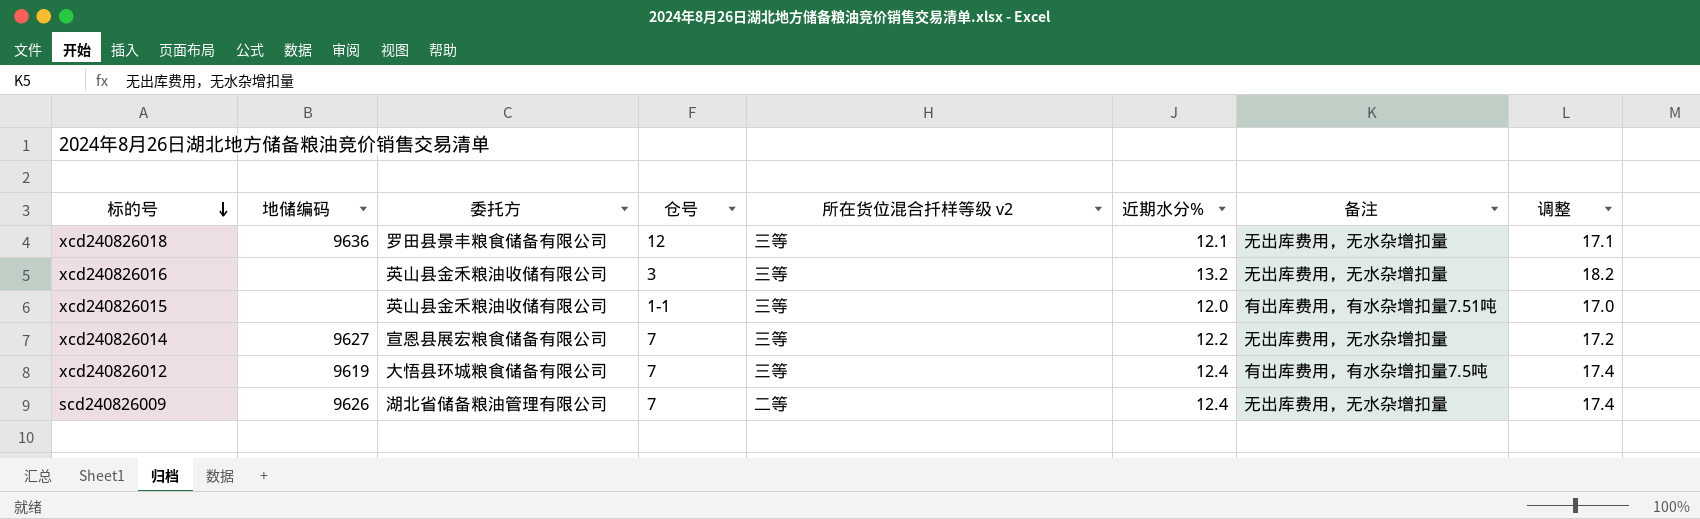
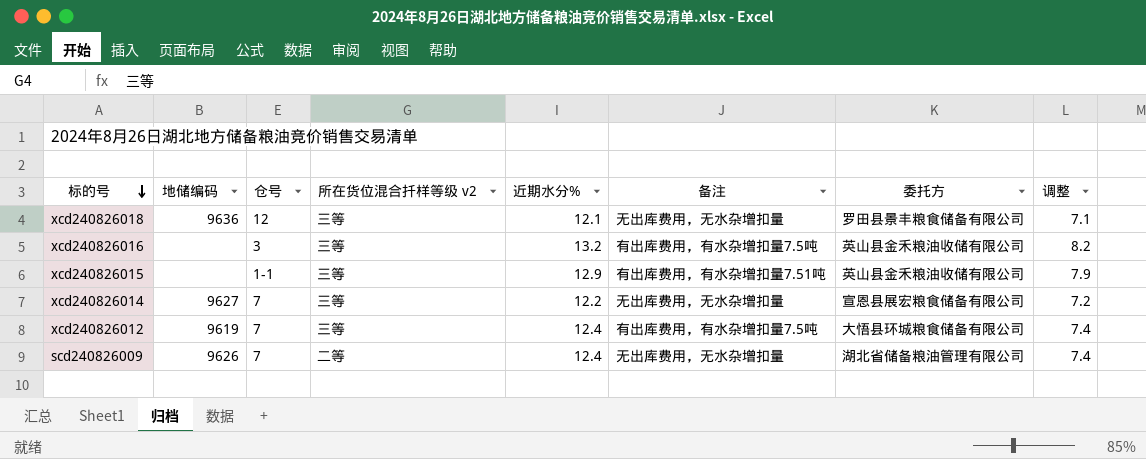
column 委托方 | position: 3 -> 7
column 调整 | formula: [近期水分%] + 5 -> [近期水分%] - 5
xcd240826016 | 备注: 无出库费用，无水杂增扣量 -> 有出库费用，有水杂增扣量7.5吨
xcd240826015 | 近期水分%: 12.0 -> 12.9

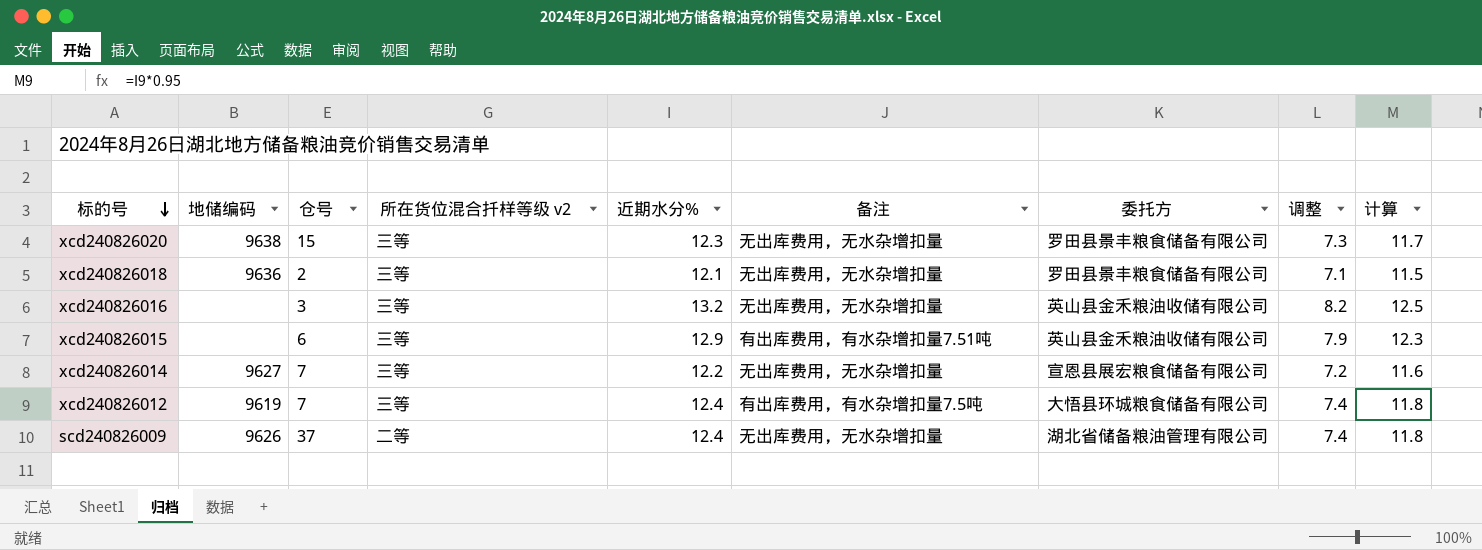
column 计算 | formula: none -> [近期水分%] * 0.95
row xcd240826020: none -> 9638 | 15 | 三等 | 12.3 | 无出库费用，无水杂增扣量 | 罗田县景丰粮食储备有限公司 | 7.3 | 11.7
xcd240826018 | 仓号: 12 -> 2
xcd240826016 | 备注: 有出库费用，有水杂增扣量7.5吨 -> 无出库费用，无水杂增扣量
xcd240826015 | 仓号: 1-1 -> 6
scd240826009 | 仓号: 7 -> 37

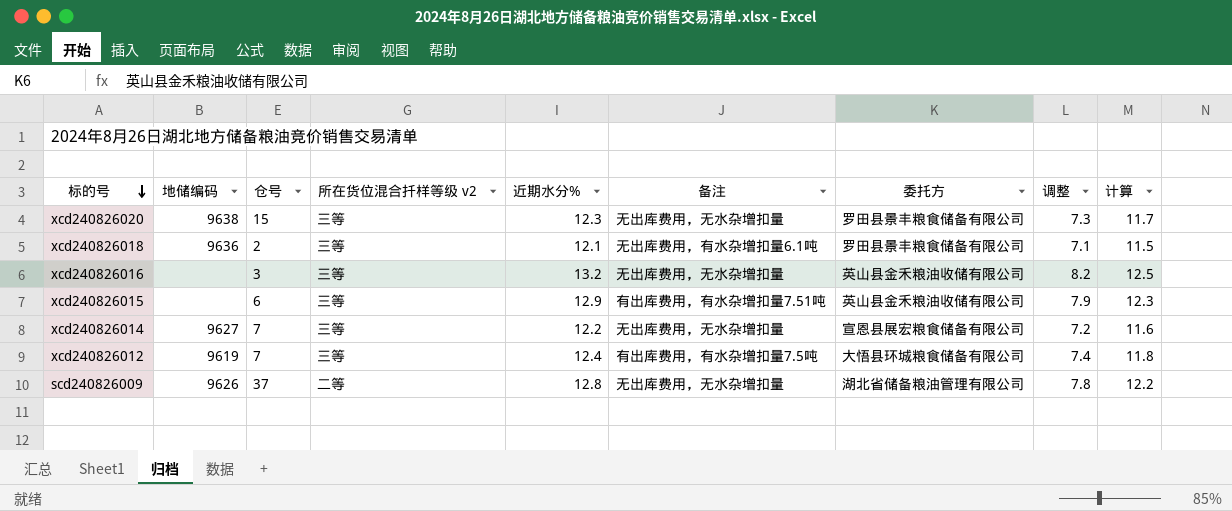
xcd240826018 | 备注: 无出库费用，无水杂增扣量 -> 无出库费用，有水杂增扣量6.1吨
scd240826009 | 近期水分%: 12.4 -> 12.8
scd240826009 | 调整: 7.4 -> 7.8
scd240826009 | 计算: 11.8 -> 12.2

